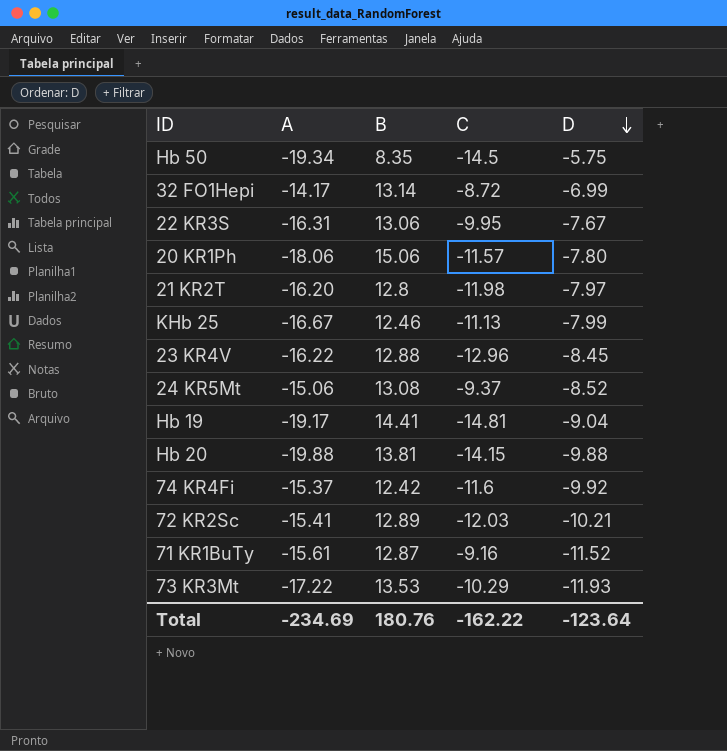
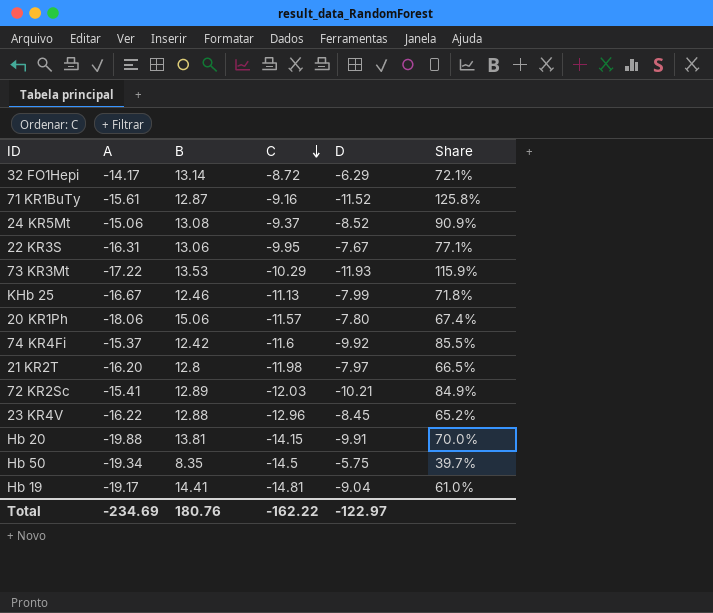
row order: D descending -> C descending
column Share | formula: none -> [D] / [C]
32 FO1Hepi | D: -6.99 -> -6.29
Hb 20 | D: -9.88 -> -9.91
Total | D: -123.64 -> -122.97

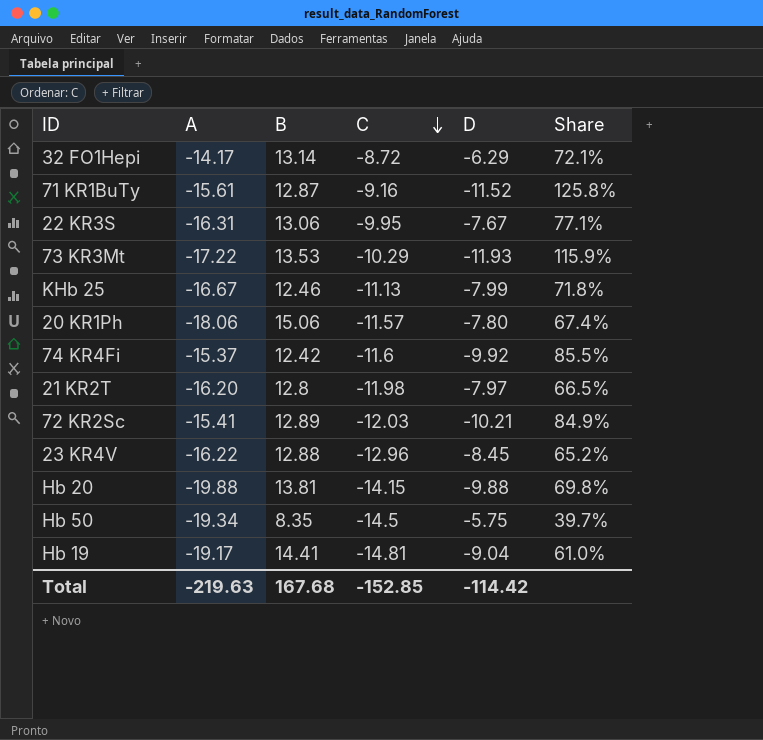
row 24 KR5Mt: -15.06 | 13.08 | -9.37 | -8.52 | 90.9% -> none
Hb 20 | D: -9.91 -> -9.88
Hb 20 | Share: 70.0% -> 69.8%
Total | A: -234.69 -> -219.63
Total | B: 180.76 -> 167.68
Total | C: -162.22 -> -152.85
Total | D: -122.97 -> -114.42

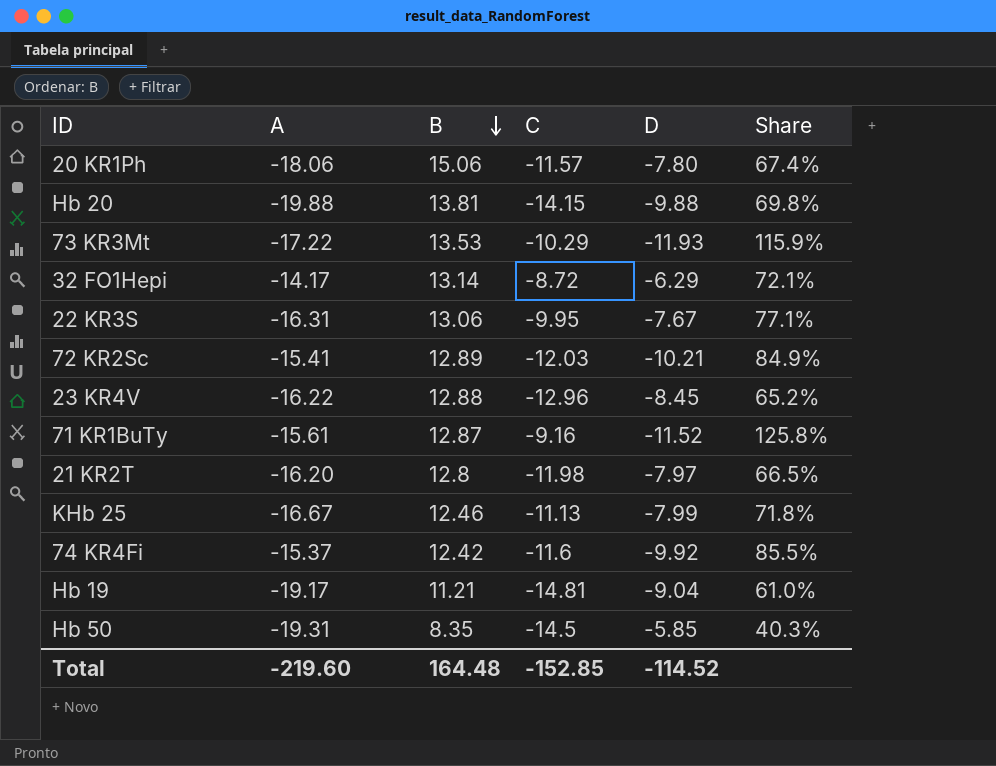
row order: C descending -> B descending
Hb 19 | B: 14.41 -> 11.21
Hb 50 | A: -19.34 -> -19.31
Hb 50 | D: -5.75 -> -5.85
Hb 50 | Share: 39.7% -> 40.3%
Total | A: -219.63 -> -219.60
Total | B: 167.68 -> 164.48
Total | D: -114.42 -> -114.52

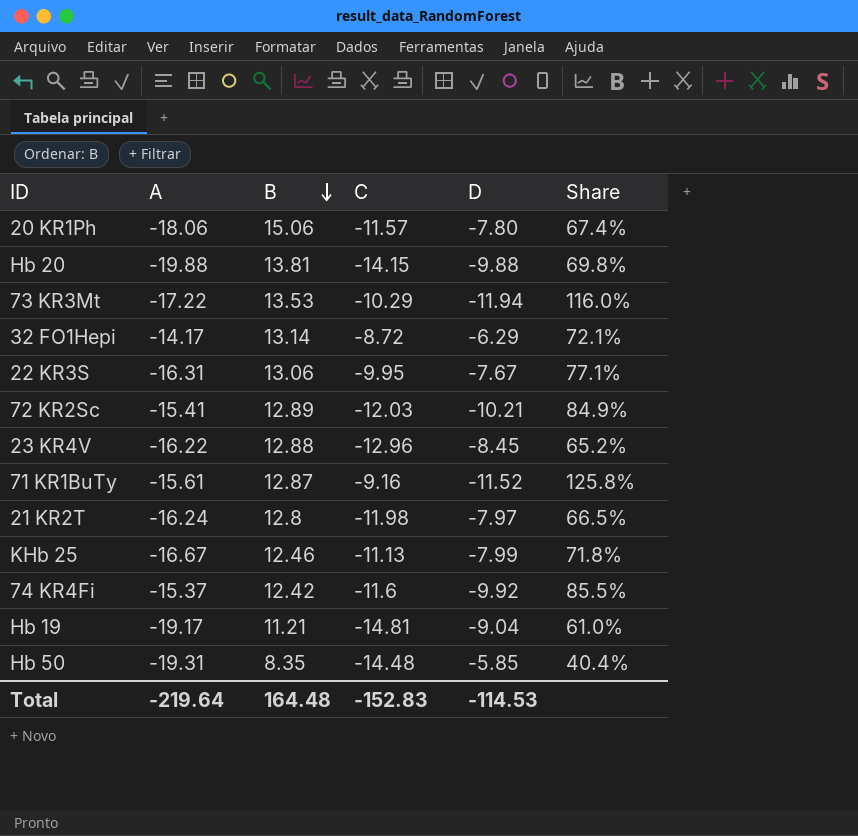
73 KR3Mt | D: -11.93 -> -11.94
73 KR3Mt | Share: 115.9% -> 116.0%
21 KR2T | A: -16.20 -> -16.24
Hb 50 | C: -14.5 -> -14.48
Hb 50 | Share: 40.3% -> 40.4%
Total | A: -219.60 -> -219.64
Total | C: -152.85 -> -152.83
Total | D: -114.52 -> -114.53

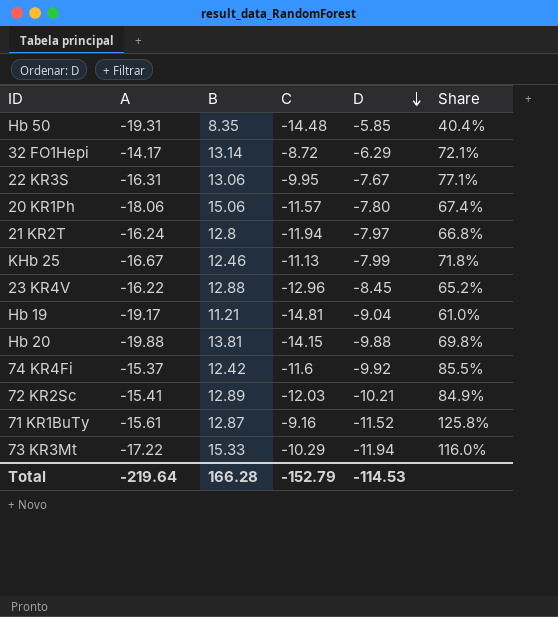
row order: B descending -> D descending
21 KR2T | C: -11.98 -> -11.94
21 KR2T | Share: 66.5% -> 66.8%
73 KR3Mt | B: 13.53 -> 15.33
Total | B: 164.48 -> 166.28
Total | C: -152.83 -> -152.79

